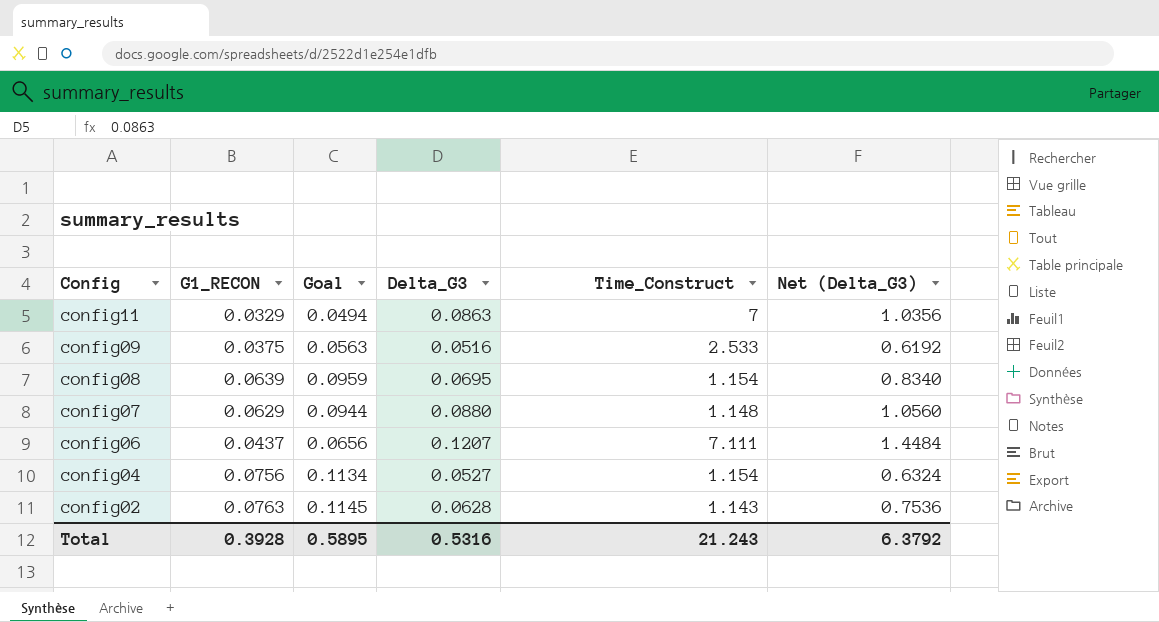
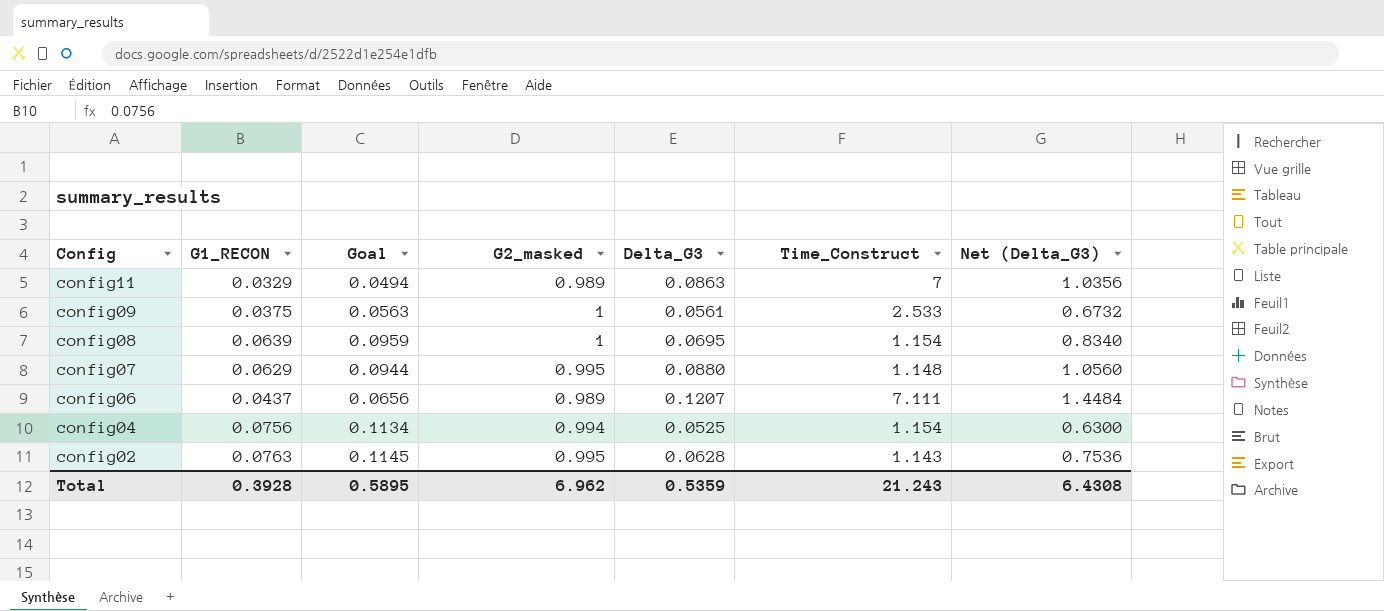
column G2_masked | position: none -> 4
config09 | Delta_G3: 0.0516 -> 0.0561
config09 | Net (Delta_G3): 0.6192 -> 0.6732
config04 | Delta_G3: 0.0527 -> 0.0525
config04 | Net (Delta_G3): 0.6324 -> 0.6300
Total | Delta_G3: 0.5316 -> 0.5359
Total | Net (Delta_G3): 6.3792 -> 6.4308

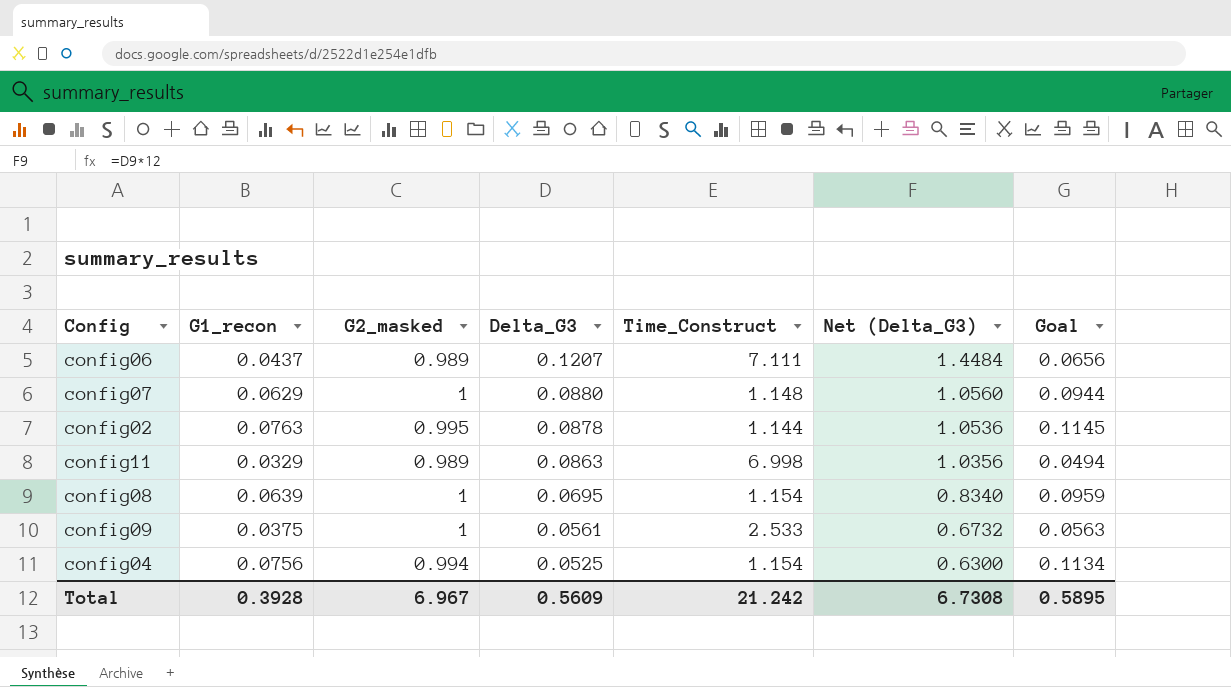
row order: Config descending -> Delta_G3 descending
column name: G1_RECON -> G1_recon
column Goal | position: 3 -> 7
config07 | G2_masked: 0.995 -> 1
config02 | Delta_G3: 0.0628 -> 0.0878
config02 | Time_Construct: 1.143 -> 1.144
config02 | Net (Delta_G3): 0.7536 -> 1.0536
config11 | Time_Construct: 7 -> 6.998
Total | G2_masked: 6.962 -> 6.967
Total | Delta_G3: 0.5359 -> 0.5609
Total | Time_Construct: 21.243 -> 21.242
Total | Net (Delta_G3): 6.4308 -> 6.7308

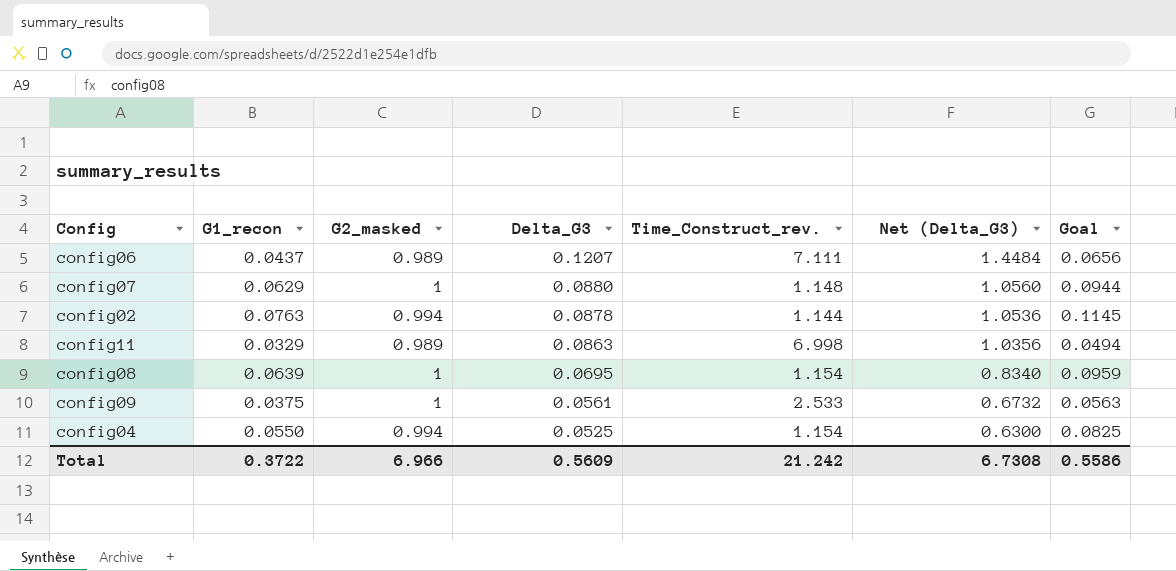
column name: Time_Construct -> Time_Construct_rev.
config02 | G2_masked: 0.995 -> 0.994
config04 | G1_recon: 0.0756 -> 0.0550
config04 | Goal: 0.1134 -> 0.0825
Total | G1_recon: 0.3928 -> 0.3722
Total | G2_masked: 6.967 -> 6.966
Total | Goal: 0.5895 -> 0.5586

